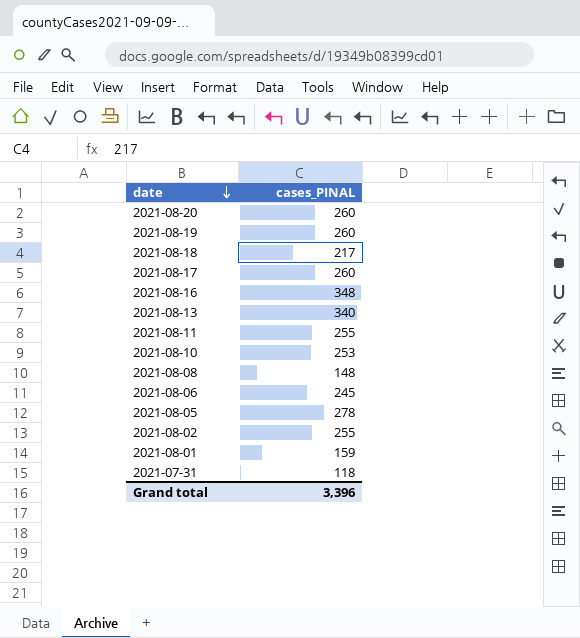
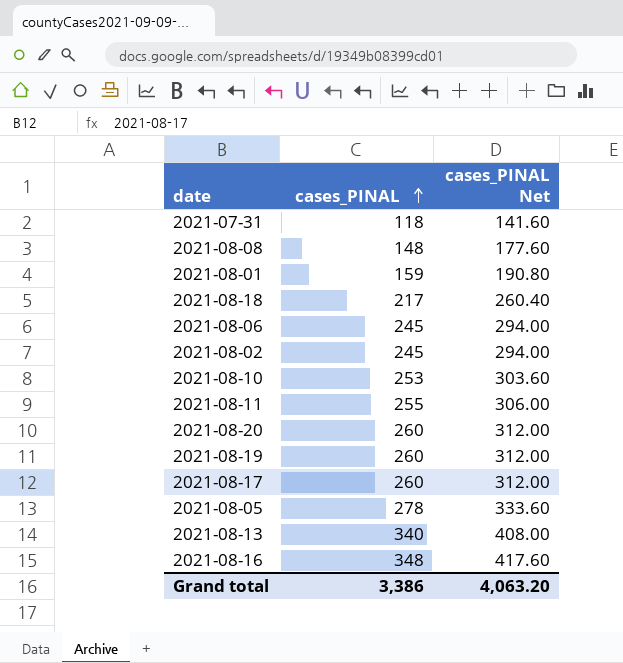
row order: date descending -> cases_PINAL ascending
column cases_PINAL Net | formula: none -> [cases_PINAL] * 1.2
2021-08-02 | cases_PINAL: 255 -> 245
Grand total | cases_PINAL: 3,396 -> 3,386

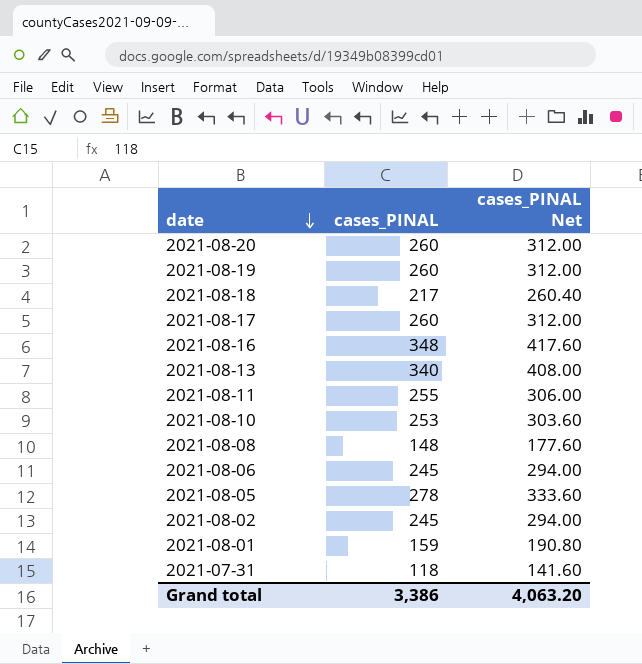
row order: cases_PINAL ascending -> date descending

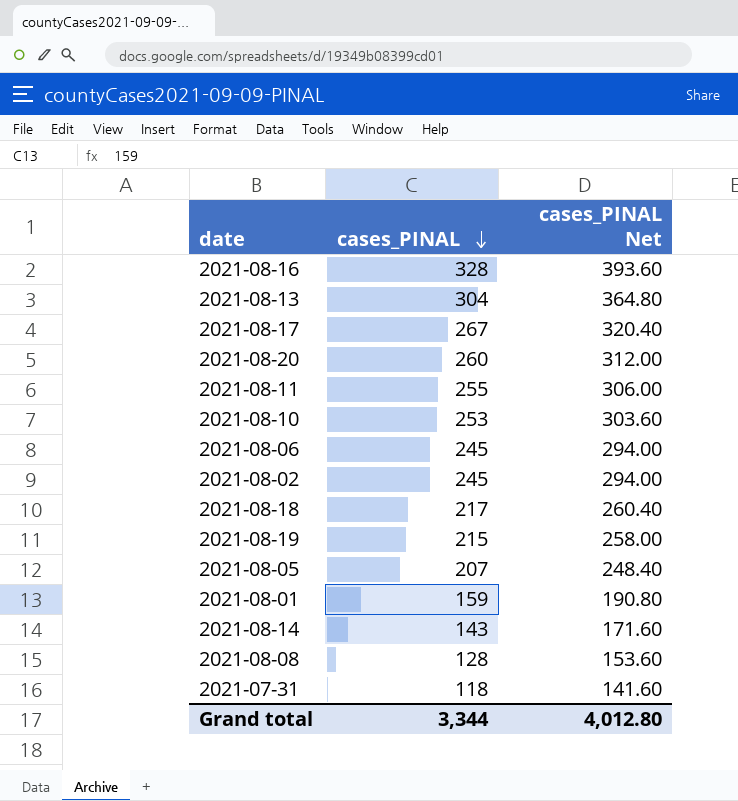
row order: date descending -> cases_PINAL descending
2021-08-16 | cases_PINAL: 348 -> 328
2021-08-16 | cases_PINAL Net: 417.60 -> 393.60
2021-08-13 | cases_PINAL: 340 -> 304
2021-08-13 | cases_PINAL Net: 408.00 -> 364.80
2021-08-17 | cases_PINAL: 260 -> 267
2021-08-17 | cases_PINAL Net: 312.00 -> 320.40
2021-08-19 | cases_PINAL: 260 -> 215
2021-08-19 | cases_PINAL Net: 312.00 -> 258.00
2021-08-05 | cases_PINAL: 278 -> 207
2021-08-05 | cases_PINAL Net: 333.60 -> 248.40
row 2021-08-14: none -> 143 | 171.60
2021-08-08 | cases_PINAL: 148 -> 128
2021-08-08 | cases_PINAL Net: 177.60 -> 153.60
Grand total | cases_PINAL: 3,386 -> 3,344
Grand total | cases_PINAL Net: 4,063.20 -> 4,012.80

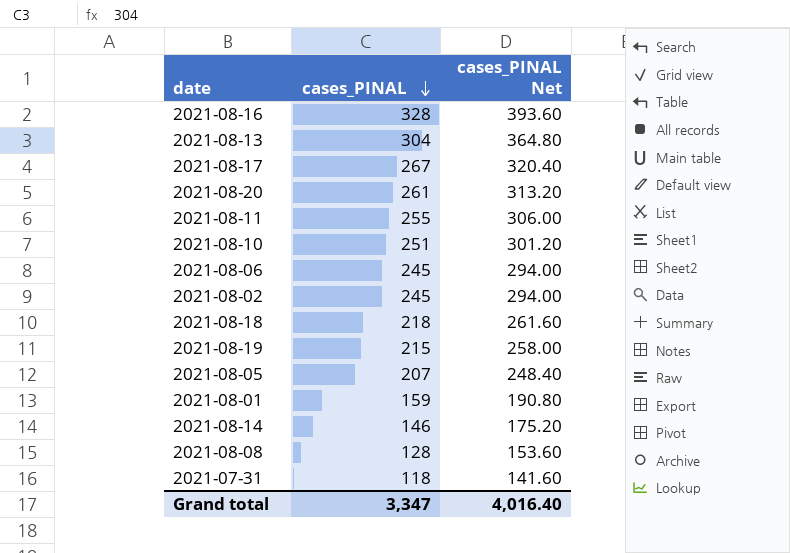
2021-08-20 | cases_PINAL: 260 -> 261
2021-08-20 | cases_PINAL Net: 312.00 -> 313.20
2021-08-10 | cases_PINAL: 253 -> 251
2021-08-10 | cases_PINAL Net: 303.60 -> 301.20
2021-08-18 | cases_PINAL: 217 -> 218
2021-08-18 | cases_PINAL Net: 260.40 -> 261.60
2021-08-14 | cases_PINAL: 143 -> 146
2021-08-14 | cases_PINAL Net: 171.60 -> 175.20
Grand total | cases_PINAL: 3,344 -> 3,347
Grand total | cases_PINAL Net: 4,012.80 -> 4,016.40

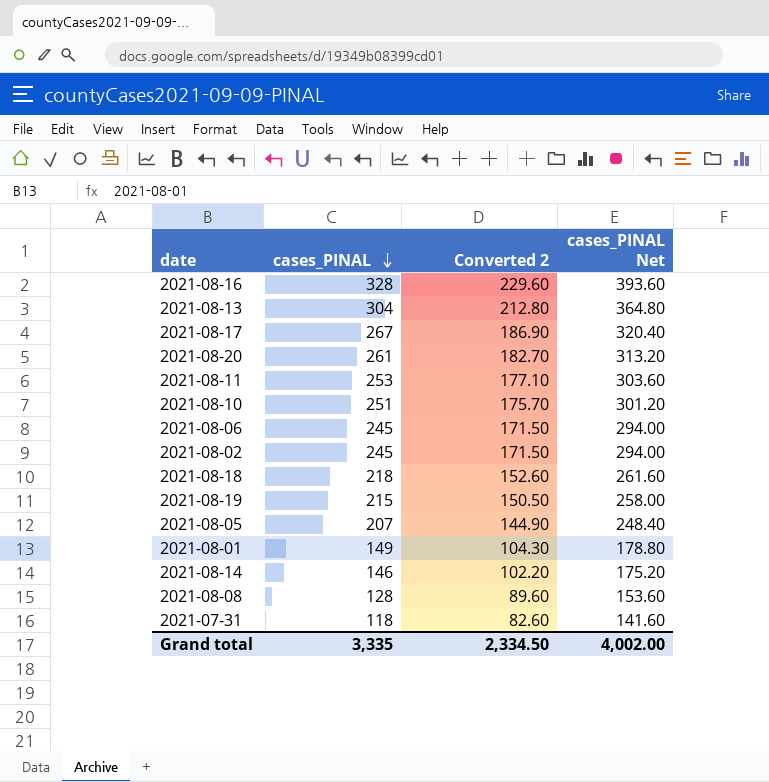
column Converted 2 | formula: none -> [cases_PINAL] * 0.7
2021-08-11 | cases_PINAL: 255 -> 253
2021-08-11 | cases_PINAL Net: 306.00 -> 303.60
2021-08-01 | cases_PINAL: 159 -> 149
2021-08-01 | cases_PINAL Net: 190.80 -> 178.80
Grand total | cases_PINAL: 3,347 -> 3,335
Grand total | cases_PINAL Net: 4,016.40 -> 4,002.00

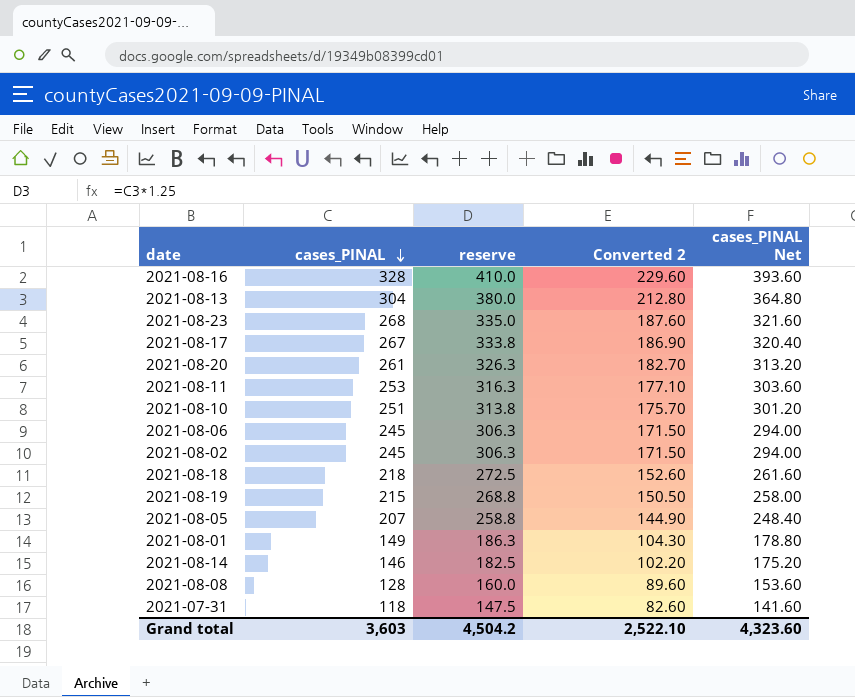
column reserve | formula: none -> [cases_PINAL] * 1.25
row 2021-08-23: none -> 268 | 335.0 | 187.60 | 321.60
Grand total | cases_PINAL: 3,335 -> 3,603
Grand total | Converted 2: 2,334.50 -> 2,522.10
Grand total | cases_PINAL Net: 4,002.00 -> 4,323.60

